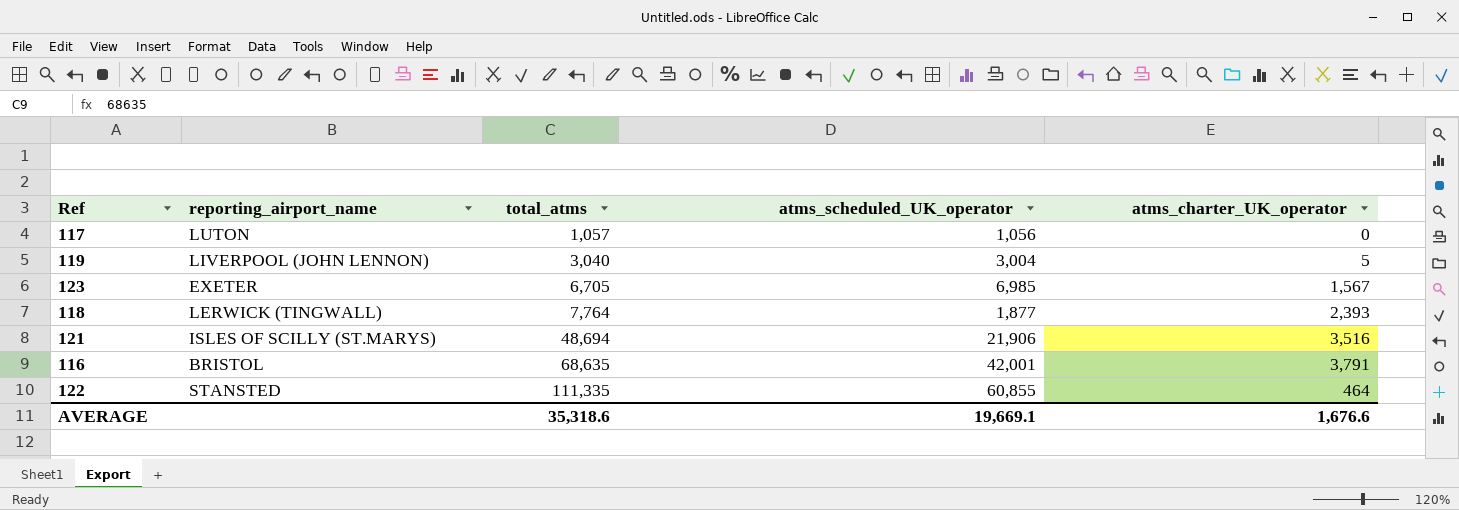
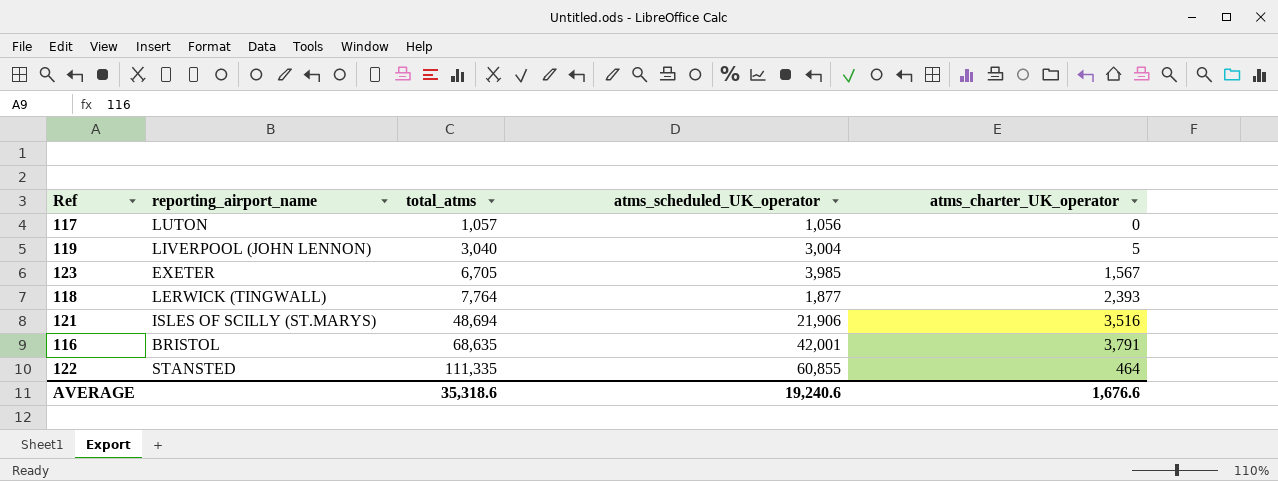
123 | atms_scheduled_UK_operator: 6,985 -> 3,985
AVERAGE | atms_scheduled_UK_operator: 19,669.1 -> 19,240.6

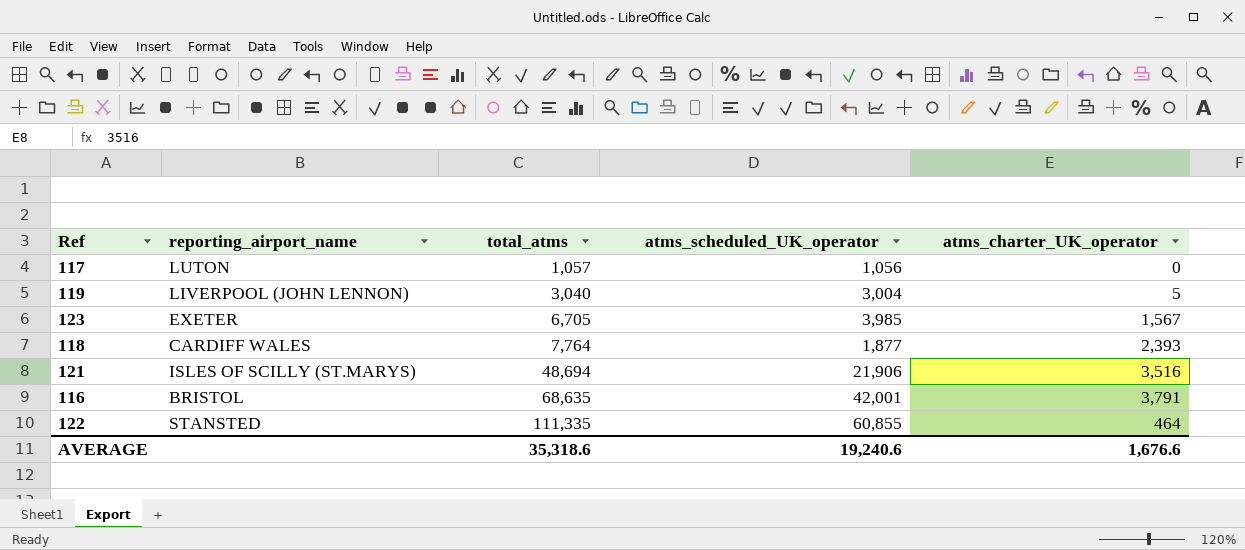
118 | reporting_airport_name: LERWICK (TINGWALL) -> CARDIFF WALES

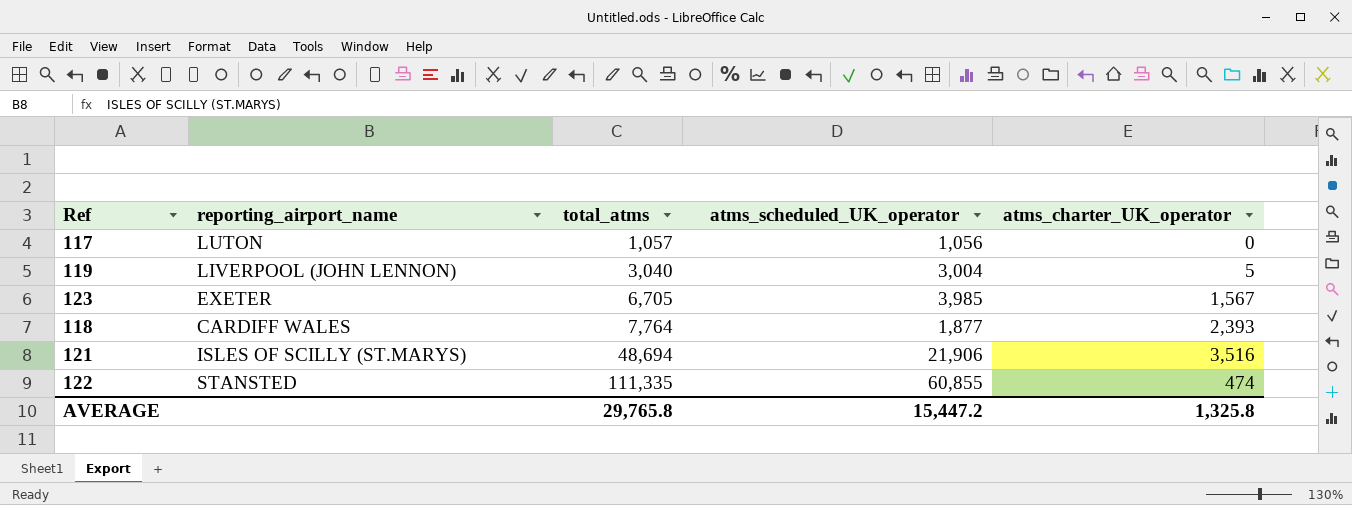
row 116: BRISTOL | 68,635 | 42,001 | 3,791 -> none
122 | atms_charter_UK_operator: 464 -> 474
AVERAGE | total_atms: 35,318.6 -> 29,765.8
AVERAGE | atms_scheduled_UK_operator: 19,240.6 -> 15,447.2
AVERAGE | atms_charter_UK_operator: 1,676.6 -> 1,325.8

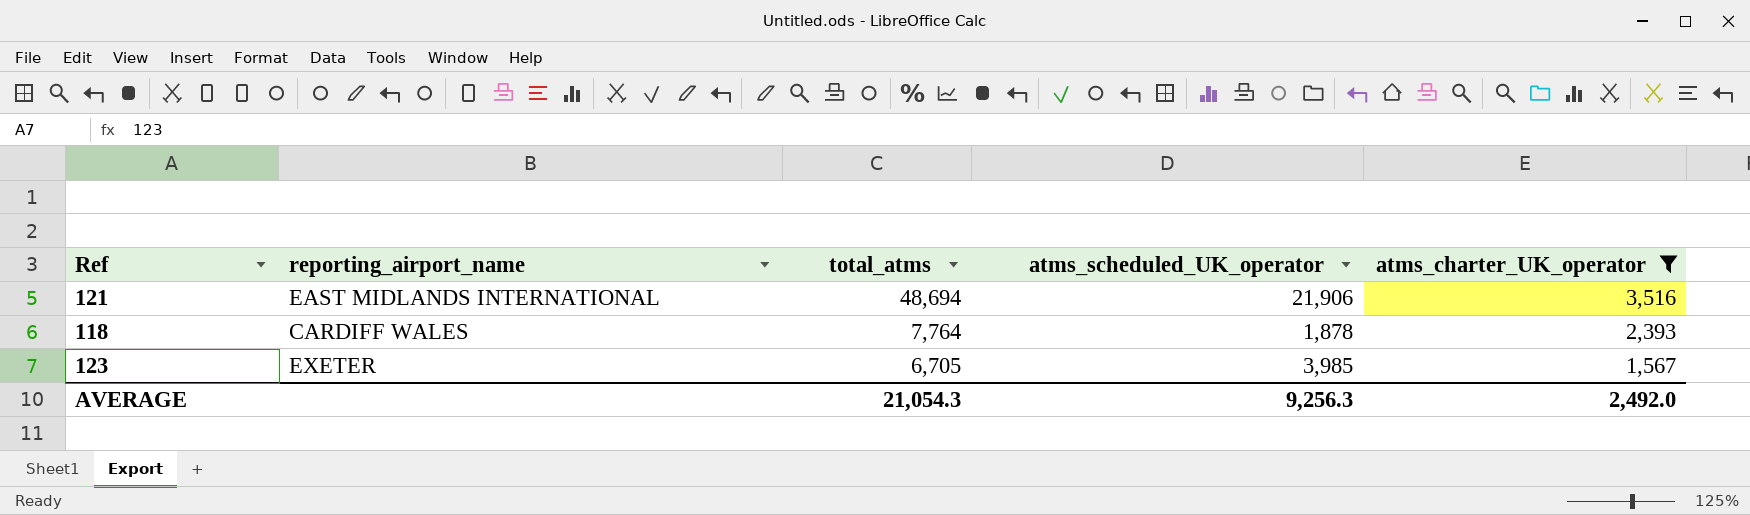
filter: none -> atms_charter_UK_operator >= 1,567
row order: total_atms ascending -> total_atms descending
121 | reporting_airport_name: ISLES OF SCILLY (ST.MARYS) -> EAST MIDLANDS INTERNATIONAL
118 | atms_scheduled_UK_operator: 1,877 -> 1,878
AVERAGE | total_atms: 29,765.8 -> 21,054.3
AVERAGE | atms_scheduled_UK_operator: 15,447.2 -> 9,256.3
AVERAGE | atms_charter_UK_operator: 1,325.8 -> 2,492.0

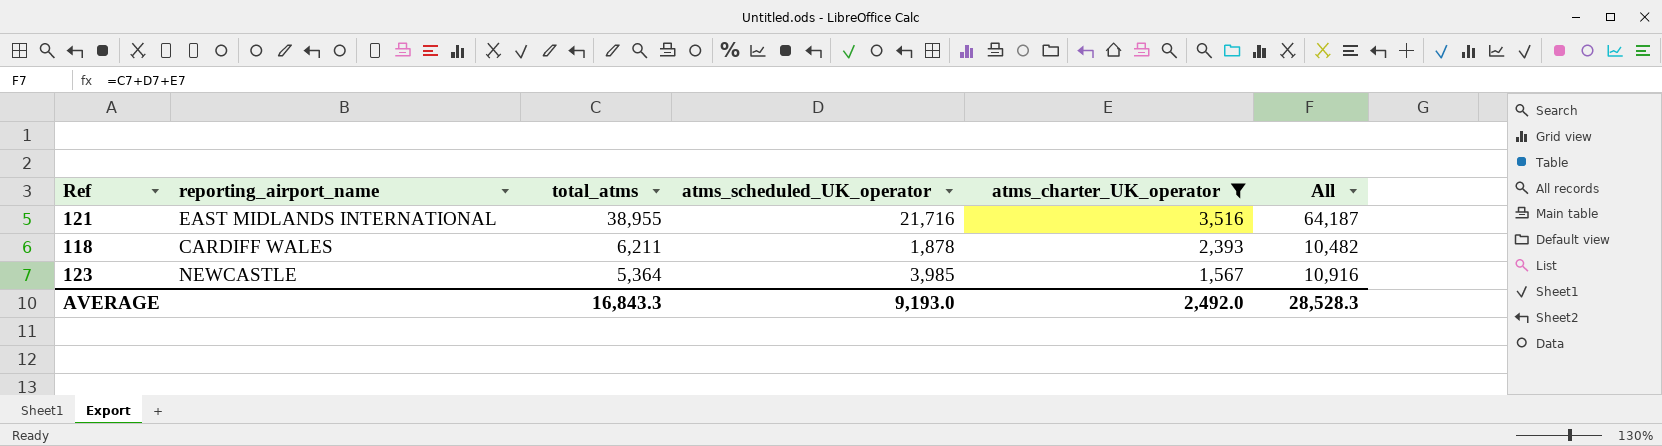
column All | formula: none -> [total_atms] + [atms_scheduled_UK_operator] + [atms_charter_UK_operator]
121 | total_atms: 48,694 -> 38,955
121 | atms_scheduled_UK_operator: 21,906 -> 21,716
118 | total_atms: 7,764 -> 6,211
123 | reporting_airport_name: EXETER -> NEWCASTLE
123 | total_atms: 6,705 -> 5,364
AVERAGE | total_atms: 21,054.3 -> 16,843.3
AVERAGE | atms_scheduled_UK_operator: 9,256.3 -> 9,193.0

